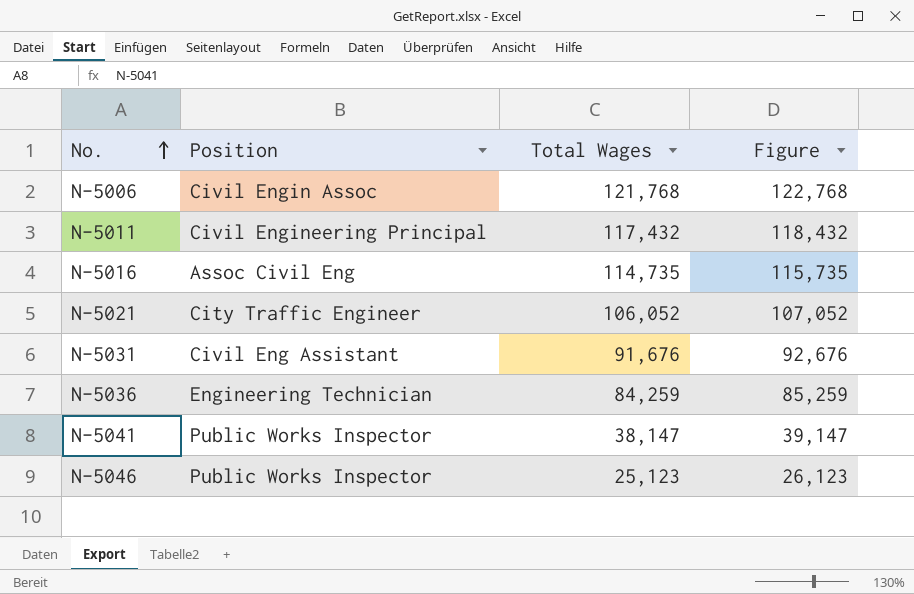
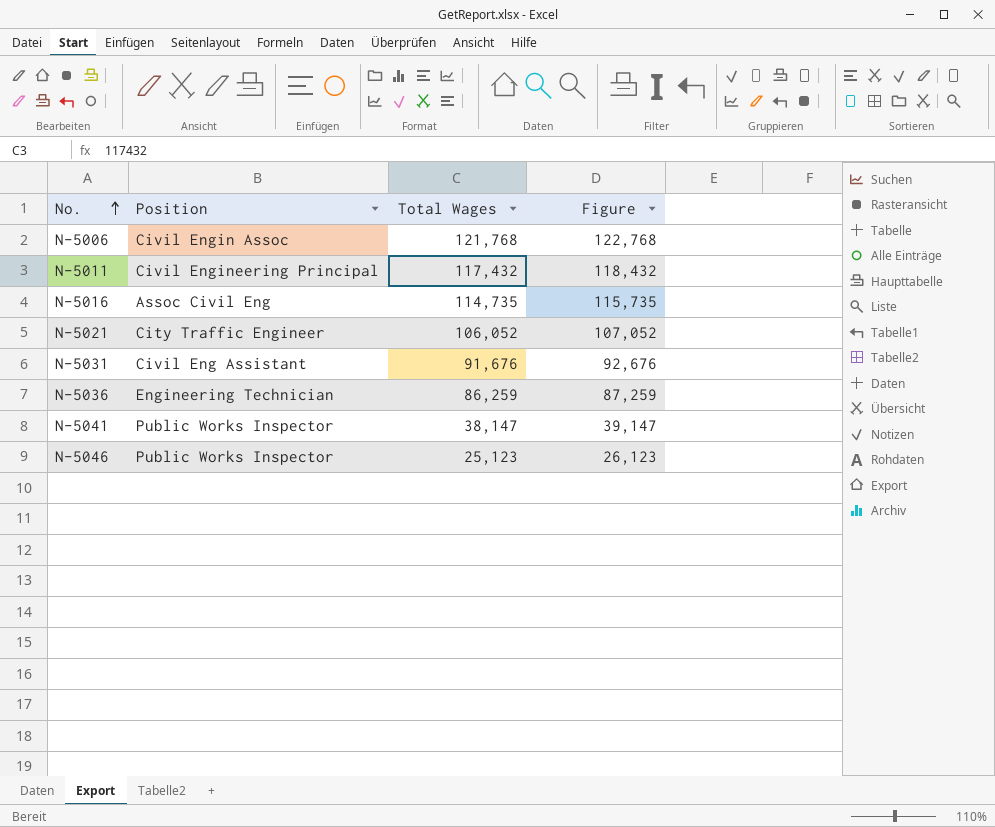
N-5036 | Total Wages: 84,259 -> 86,259
N-5036 | Figure: 85,259 -> 87,259

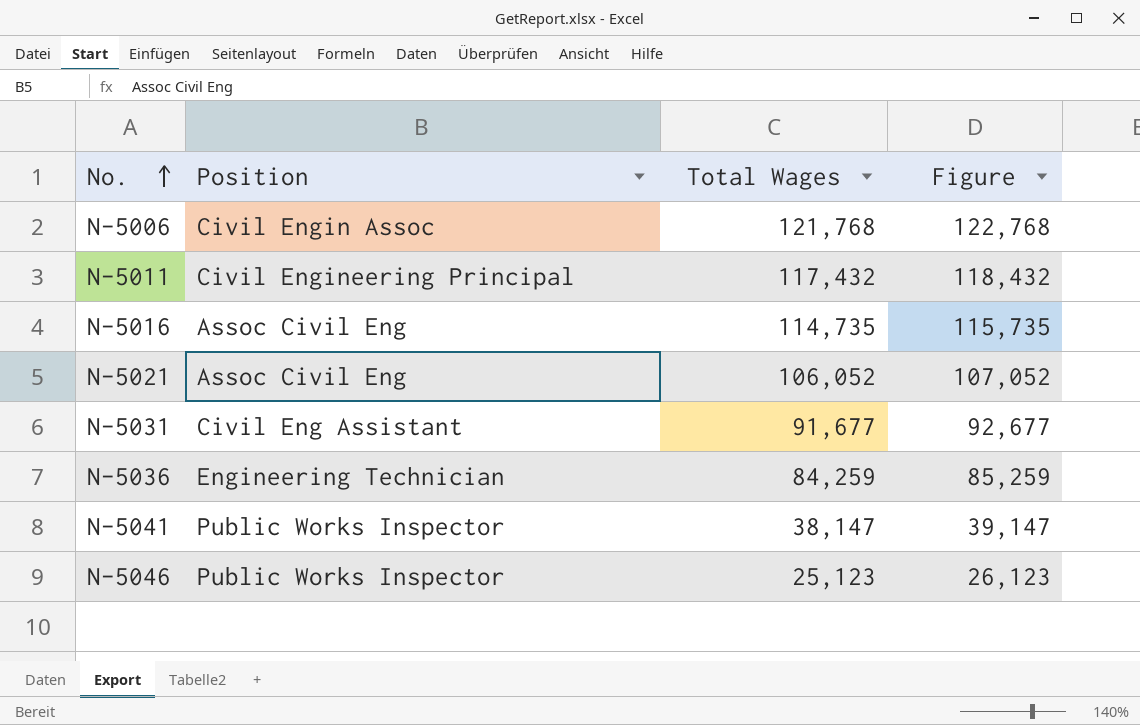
N-5021 | Position: City Traffic Engineer -> Assoc Civil Eng
N-5031 | Total Wages: 91,676 -> 91,677
N-5031 | Figure: 92,676 -> 92,677
N-5036 | Total Wages: 86,259 -> 84,259
N-5036 | Figure: 87,259 -> 85,259

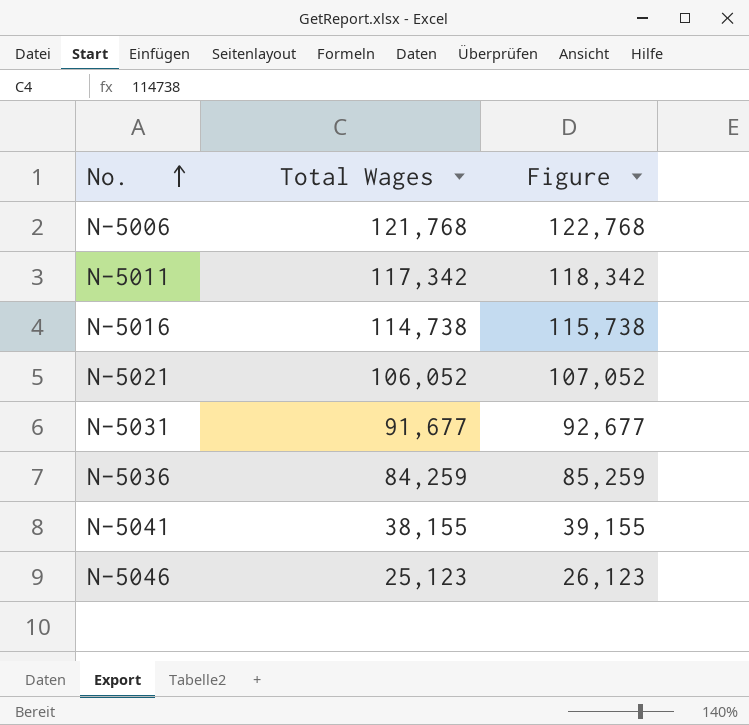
column Position | position: 2 -> none
N-5011 | Total Wages: 117,432 -> 117,342
N-5011 | Figure: 118,432 -> 118,342
N-5016 | Total Wages: 114,735 -> 114,738
N-5016 | Figure: 115,735 -> 115,738
N-5041 | Total Wages: 38,147 -> 38,155
N-5041 | Figure: 39,147 -> 39,155

